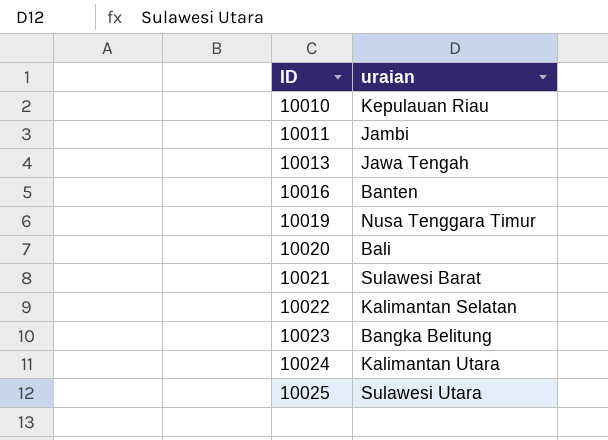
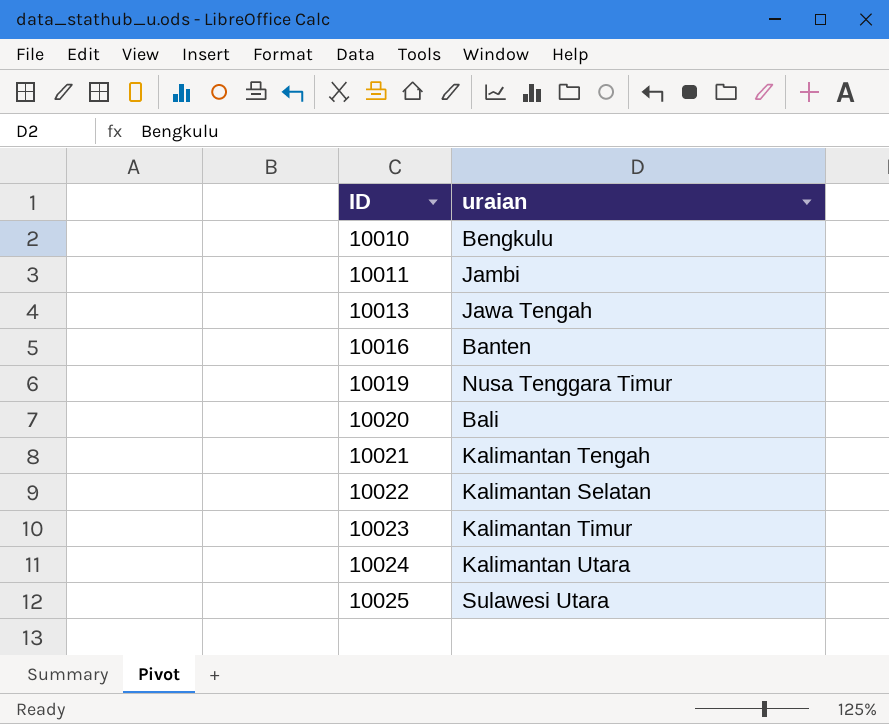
10010 | uraian: Kepulauan Riau -> Bengkulu
10021 | uraian: Sulawesi Barat -> Kalimantan Tengah
10023 | uraian: Bangka Belitung -> Kalimantan Timur

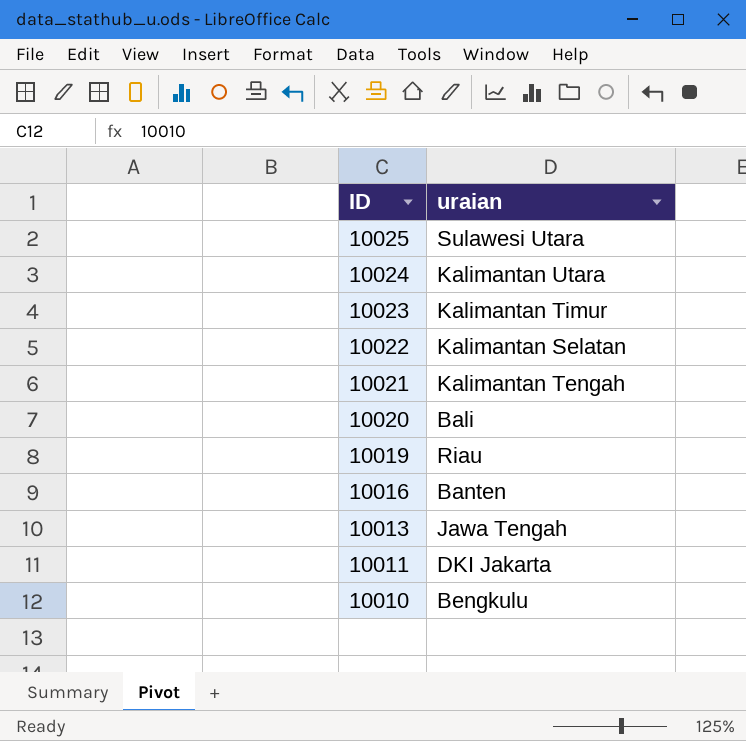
row order: ID ascending -> ID descending
10019 | uraian: Nusa Tenggara Timur -> Riau
10011 | uraian: Jambi -> DKI Jakarta

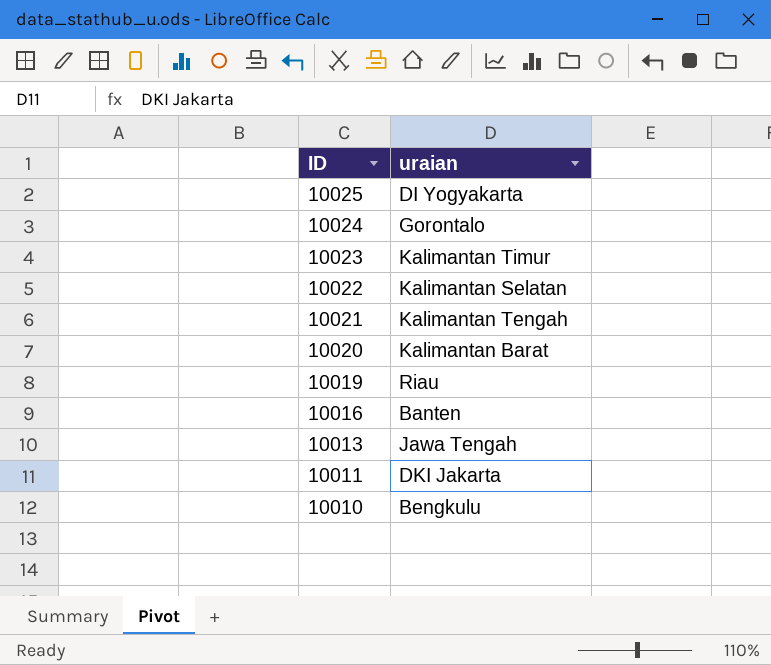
10025 | uraian: Sulawesi Utara -> DI Yogyakarta
10024 | uraian: Kalimantan Utara -> Gorontalo
10020 | uraian: Bali -> Kalimantan Barat

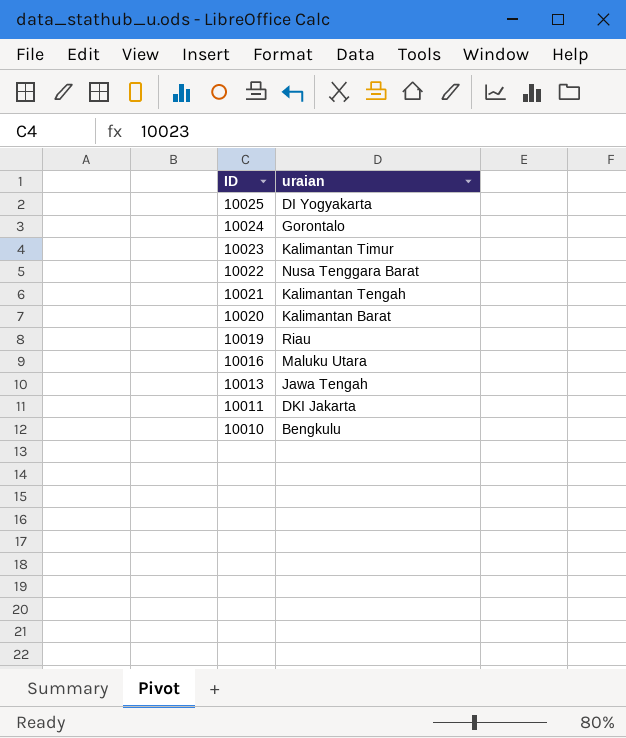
10022 | uraian: Kalimantan Selatan -> Nusa Tenggara Barat
10016 | uraian: Banten -> Maluku Utara

